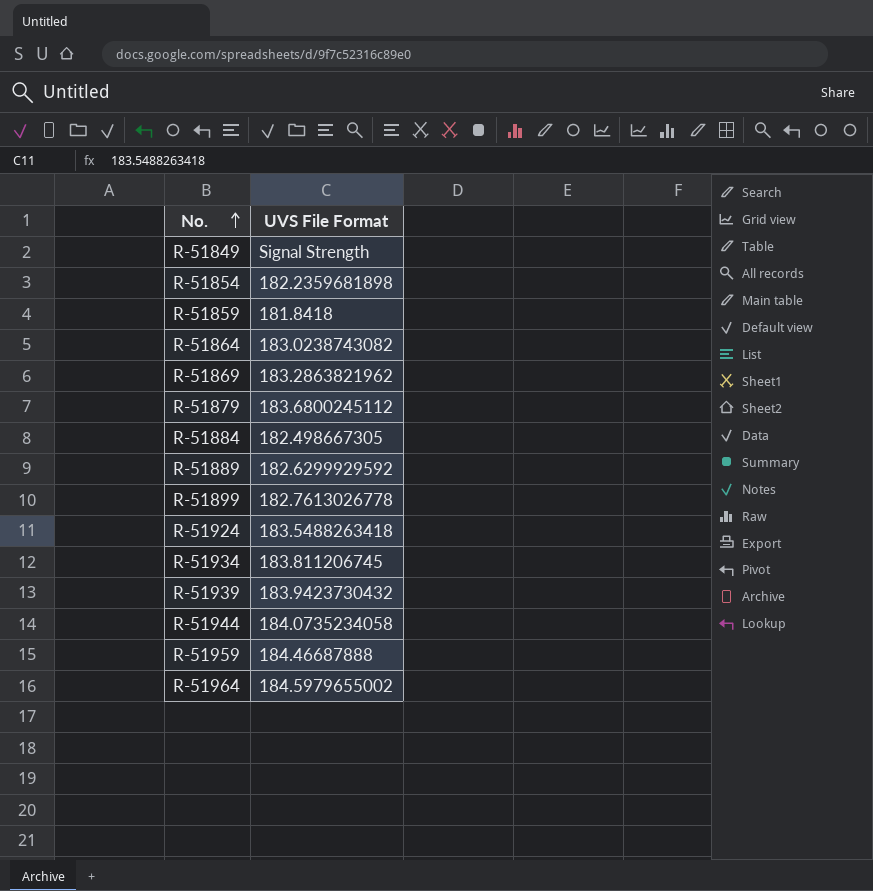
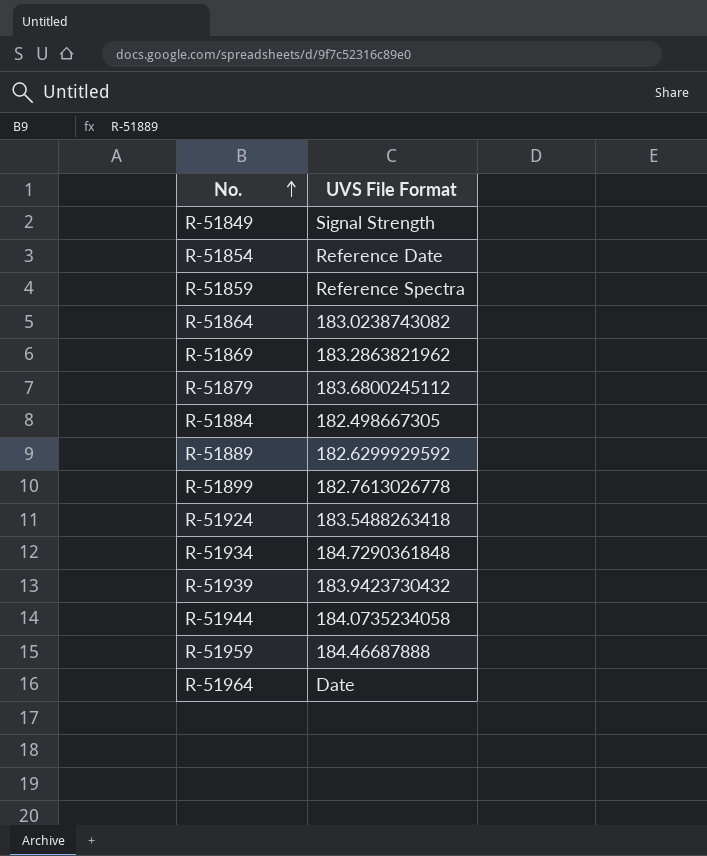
R-51854 | UVS File Format: 182.2359681898 -> Reference Date
R-51859 | UVS File Format: 181.8418 -> Reference Spectra
R-51934 | UVS File Format: 183.811206745 -> 184.7290361848
R-51964 | UVS File Format: 184.5979655002 -> Date

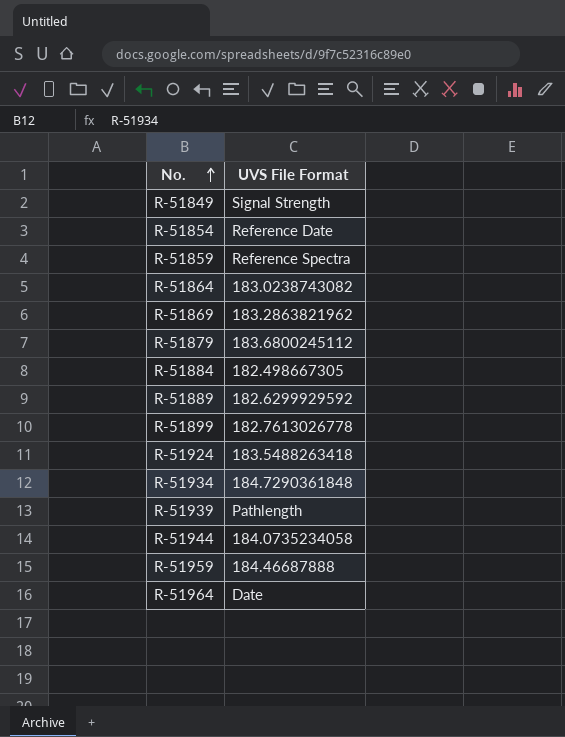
R-51939 | UVS File Format: 183.9423730432 -> Pathlength

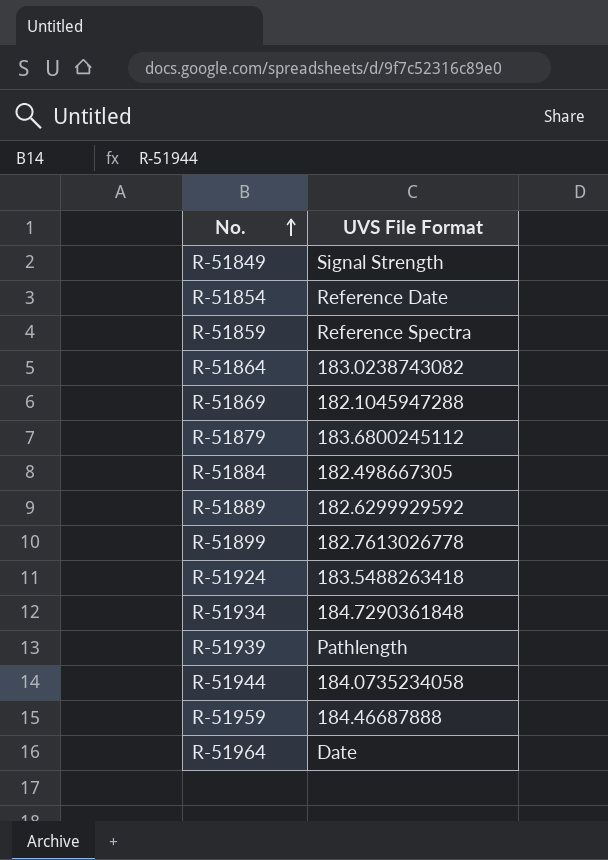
R-51869 | UVS File Format: 183.2863821962 -> 182.1045947288

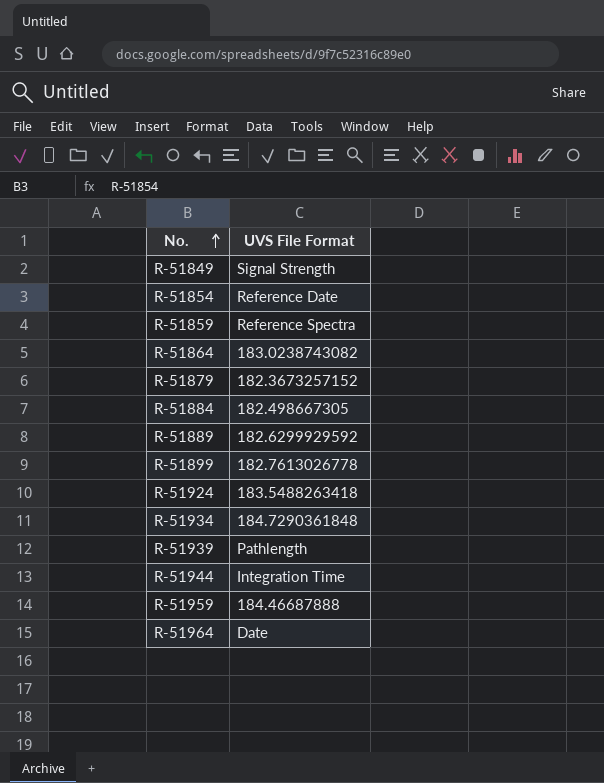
row R-51869: 182.1045947288 -> none
R-51879 | UVS File Format: 183.6800245112 -> 182.3673257152
R-51944 | UVS File Format: 184.0735234058 -> Integration Time

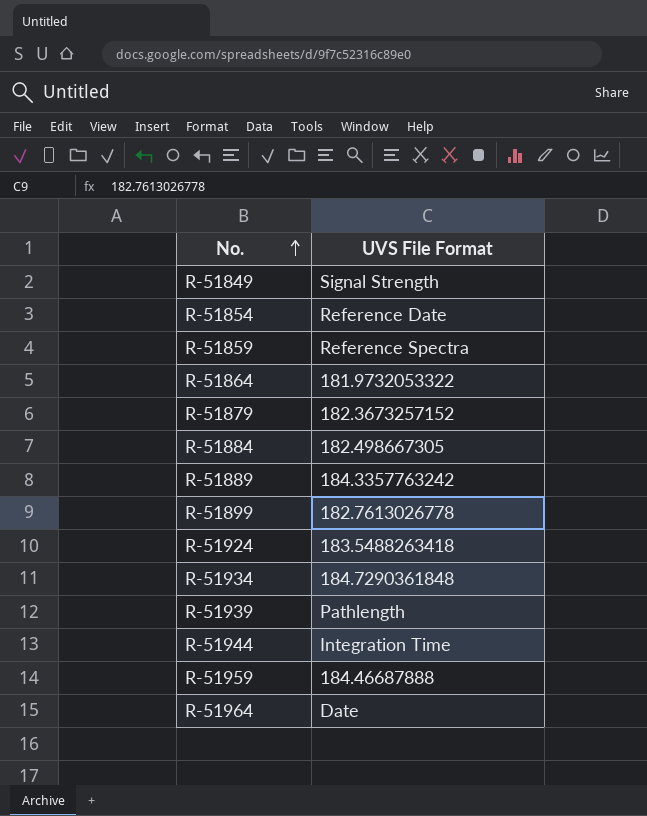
R-51864 | UVS File Format: 183.0238743082 -> 181.9732053322
R-51889 | UVS File Format: 182.6299929592 -> 184.3357763242

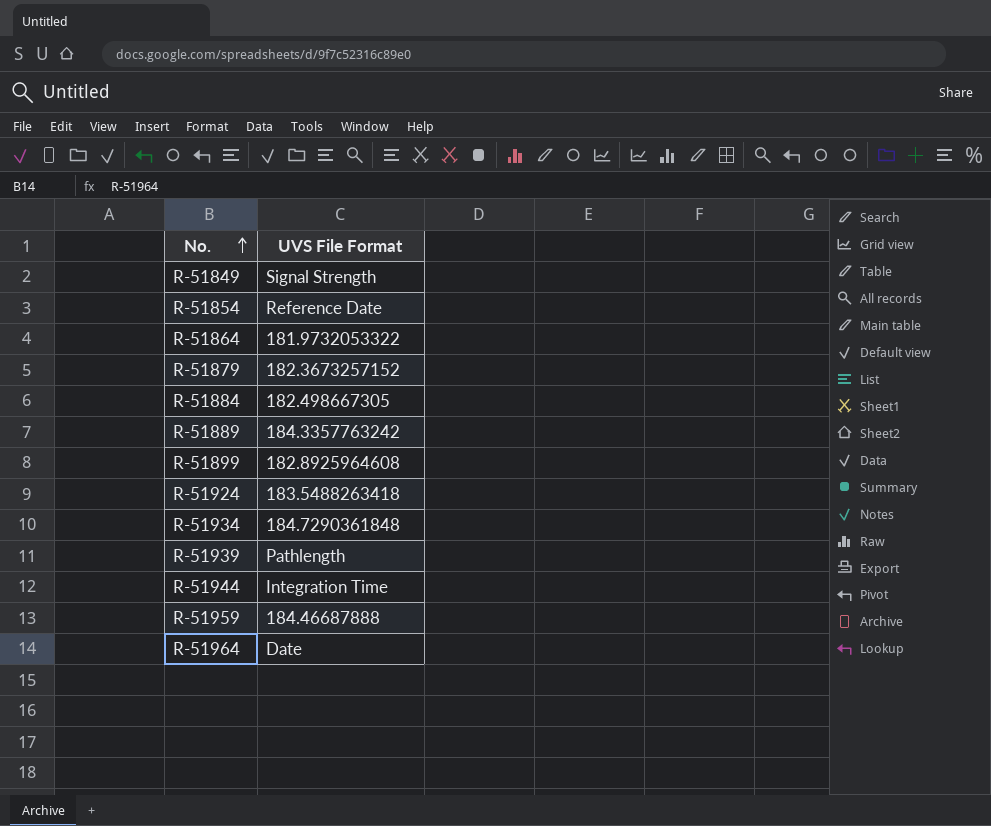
row R-51859: Reference Spectra -> none
R-51899 | UVS File Format: 182.7613026778 -> 182.8925964608

